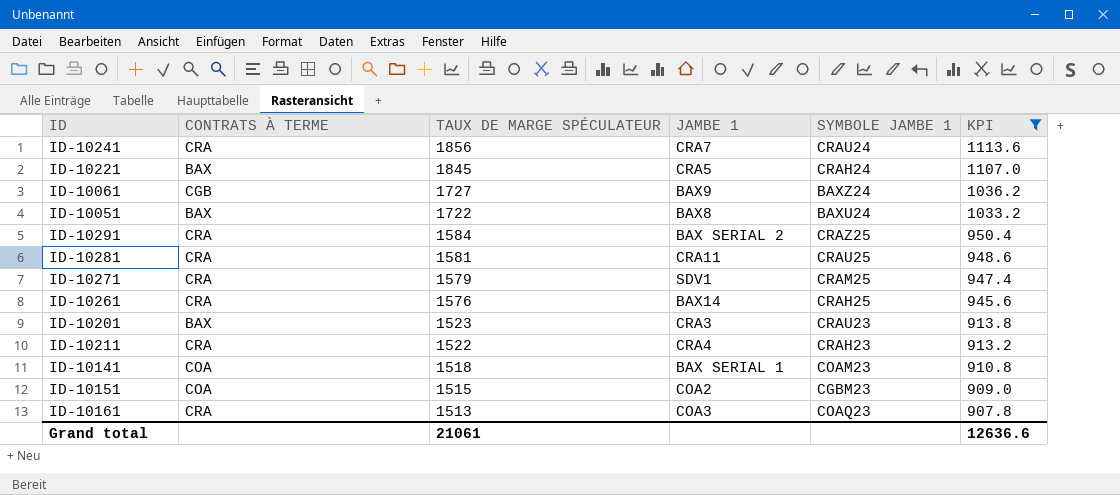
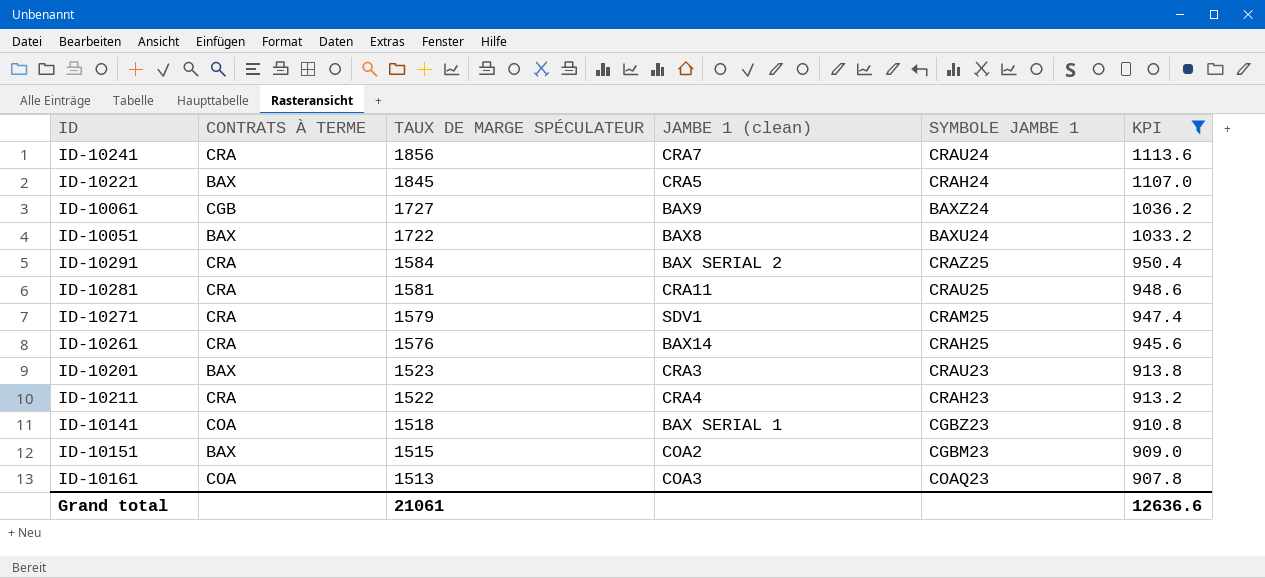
column name: JAMBE 1 -> JAMBE 1 (clean)
ID-10141 | SYMBOLE JAMBE 1: COAM23 -> CGBZ23
ID-10151 | CONTRATS À TERME: COA -> BAX
ID-10161 | CONTRATS À TERME: CRA -> COA

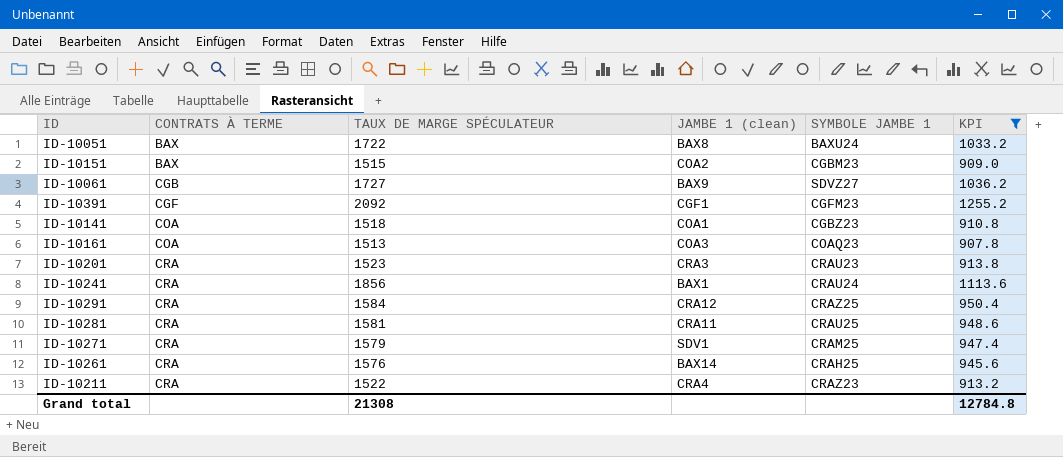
row order: TAUX DE MARGE SPÉCULATEUR descending -> CONTRATS À TERME ascending
row ID-10221: BAX | 1845 | CRA5 | CRAH24 | 1107.0 -> none
ID-10061 | SYMBOLE JAMBE 1: BAXZ24 -> SDVZ27
row ID-10391: none -> CGF | 2092 | CGF1 | CGFM23 | 1255.2
ID-10141 | JAMBE 1 (clean): BAX SERIAL 1 -> COA1
ID-10201 | CONTRATS À TERME: BAX -> CRA
ID-10241 | JAMBE 1 (clean): CRA7 -> BAX1
ID-10291 | JAMBE 1 (clean): BAX SERIAL 2 -> CRA12
ID-10211 | SYMBOLE JAMBE 1: CRAH23 -> CRAZ23
Grand total | TAUX DE MARGE SPÉCULATEUR: 21061 -> 21308
Grand total | KPI: 12636.6 -> 12784.8

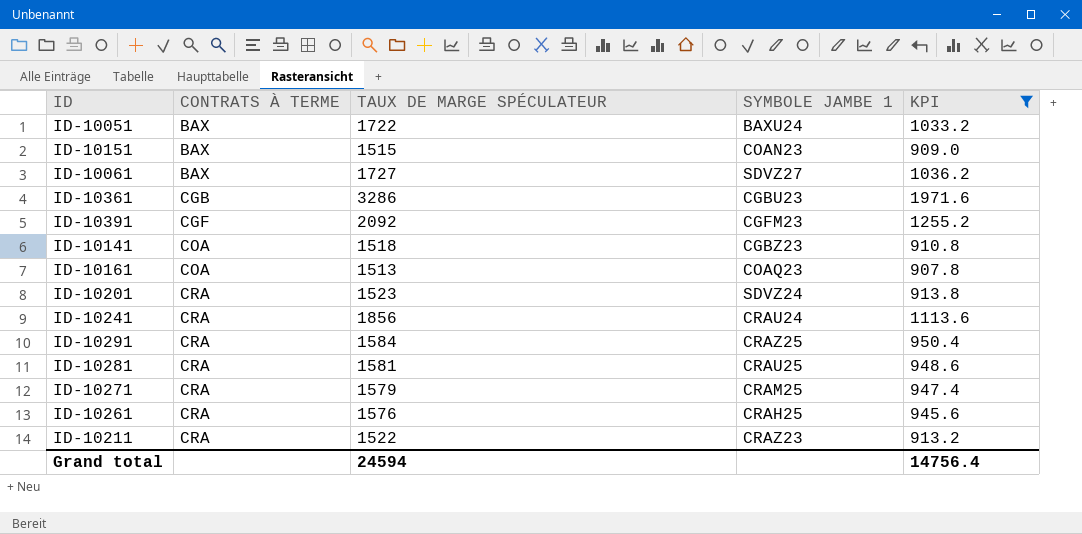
column JAMBE 1 (clean) | position: 4 -> none
ID-10151 | SYMBOLE JAMBE 1: CGBM23 -> COAN23
ID-10061 | CONTRATS À TERME: CGB -> BAX
row ID-10361: none -> CGB | 3286 | CGBU23 | 1971.6
ID-10201 | SYMBOLE JAMBE 1: CRAU23 -> SDVZ24
Grand total | TAUX DE MARGE SPÉCULATEUR: 21308 -> 24594
Grand total | KPI: 12784.8 -> 14756.4

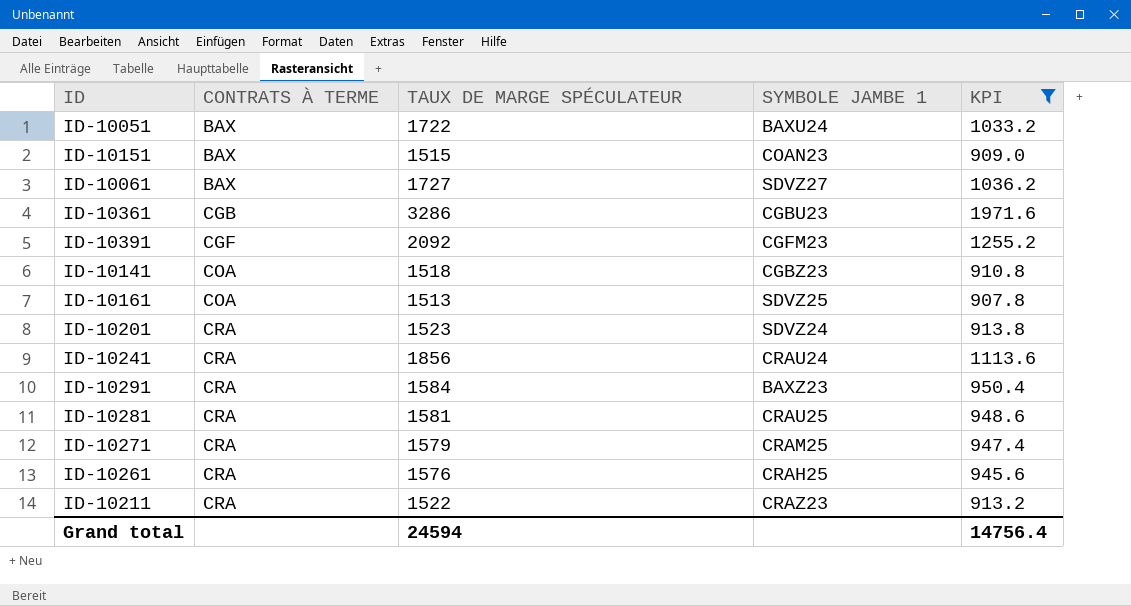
ID-10161 | SYMBOLE JAMBE 1: COAQ23 -> SDVZ25
ID-10291 | SYMBOLE JAMBE 1: CRAZ25 -> BAXZ23

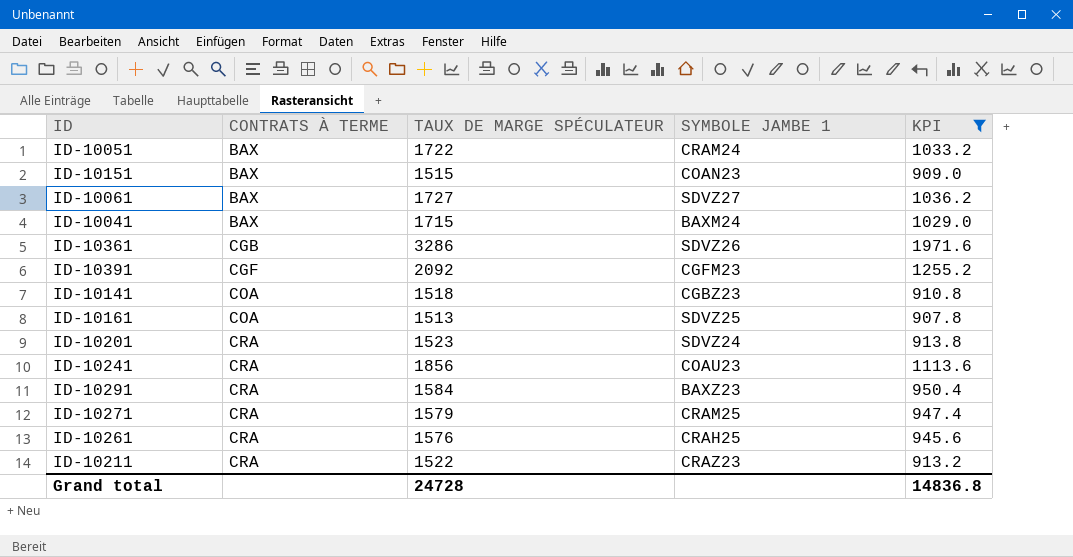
row ID-10281: CRA | 1581 | CRAU25 | 948.6 -> none
ID-10051 | SYMBOLE JAMBE 1: BAXU24 -> CRAM24
row ID-10041: none -> BAX | 1715 | BAXM24 | 1029.0
ID-10361 | SYMBOLE JAMBE 1: CGBU23 -> SDVZ26
ID-10241 | SYMBOLE JAMBE 1: CRAU24 -> COAU23
Grand total | TAUX DE MARGE SPÉCULATEUR: 24594 -> 24728
Grand total | KPI: 14756.4 -> 14836.8

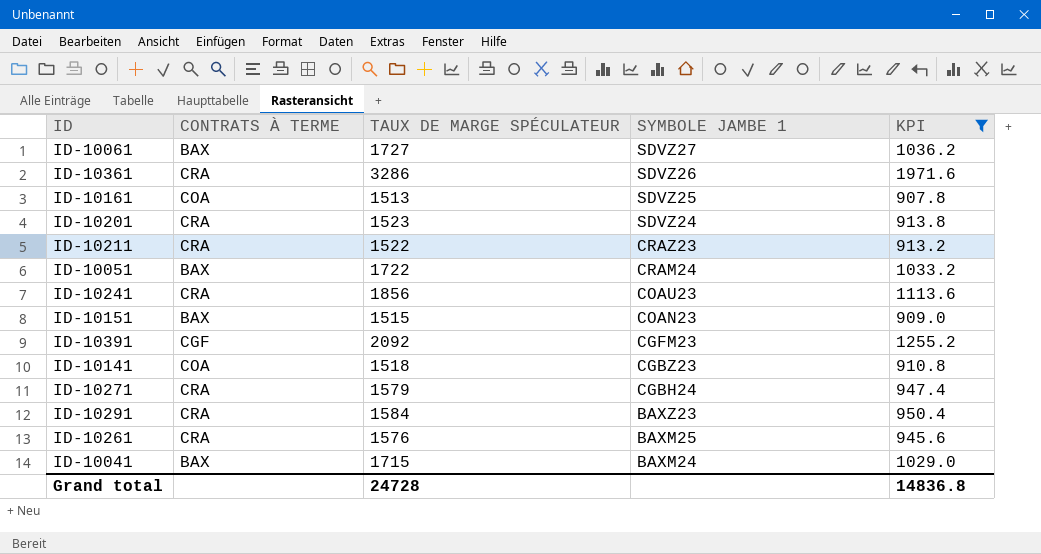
row order: CONTRATS À TERME ascending -> SYMBOLE JAMBE 1 descending
ID-10361 | CONTRATS À TERME: CGB -> CRA
ID-10271 | SYMBOLE JAMBE 1: CRAM25 -> CGBH24
ID-10261 | SYMBOLE JAMBE 1: CRAH25 -> BAXM25

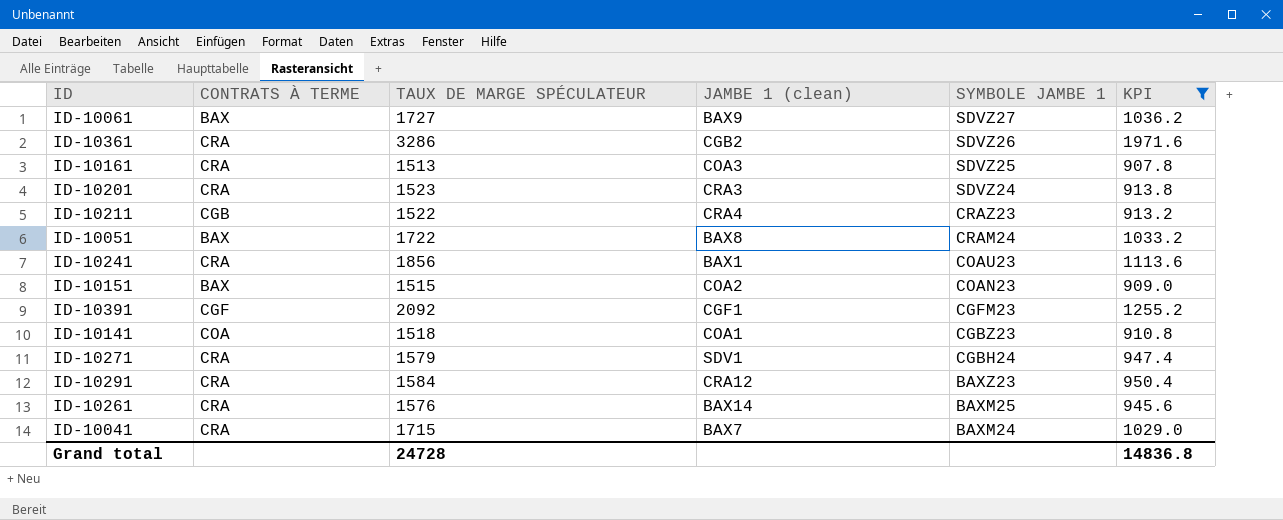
column JAMBE 1 (clean) | position: none -> 4
ID-10161 | CONTRATS À TERME: COA -> CRA
ID-10211 | CONTRATS À TERME: CRA -> CGB
ID-10041 | CONTRATS À TERME: BAX -> CRA

